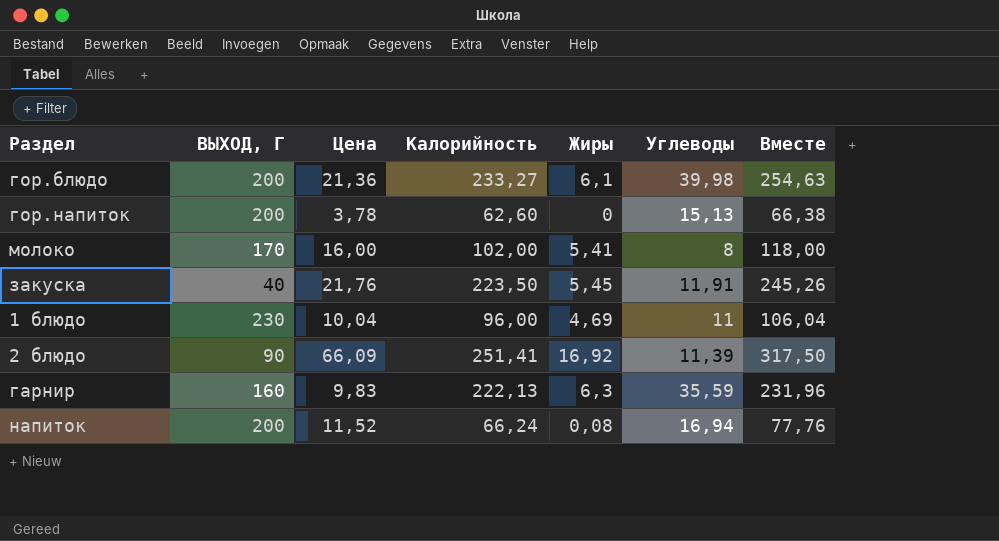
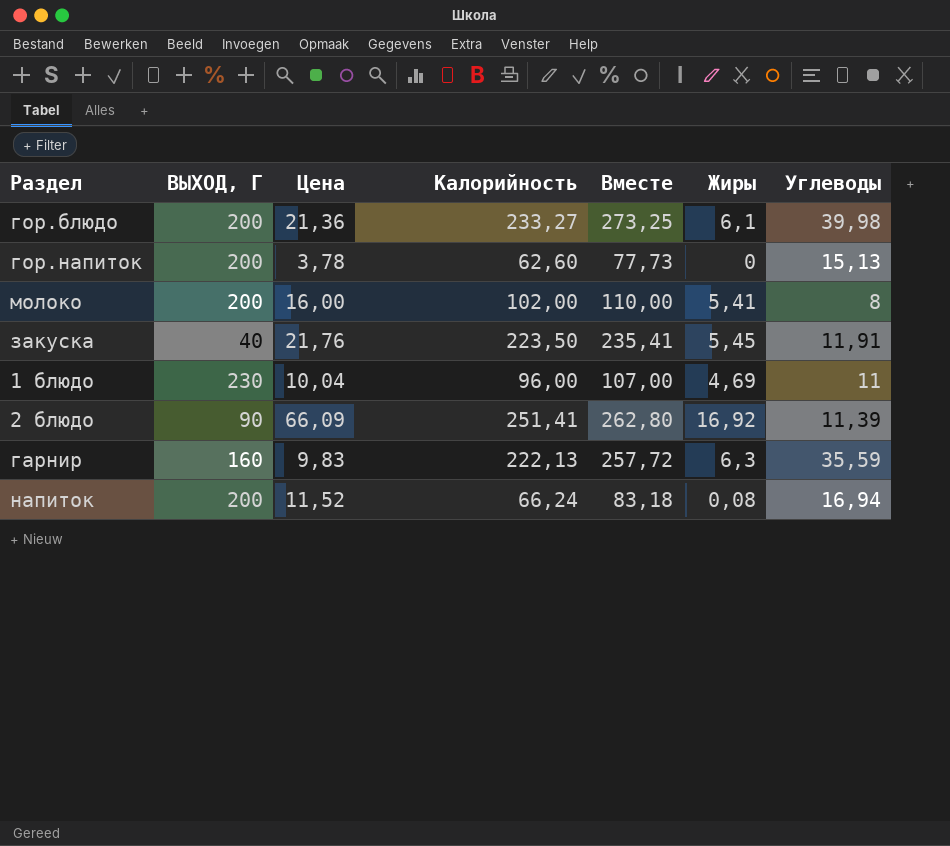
column Вместе | formula: [Цена] + [Калорийность] -> [Калорийность] + [Углеводы]
column Вместе | position: 7 -> 5
молоко | ВЫХОД, Г: 170 -> 200

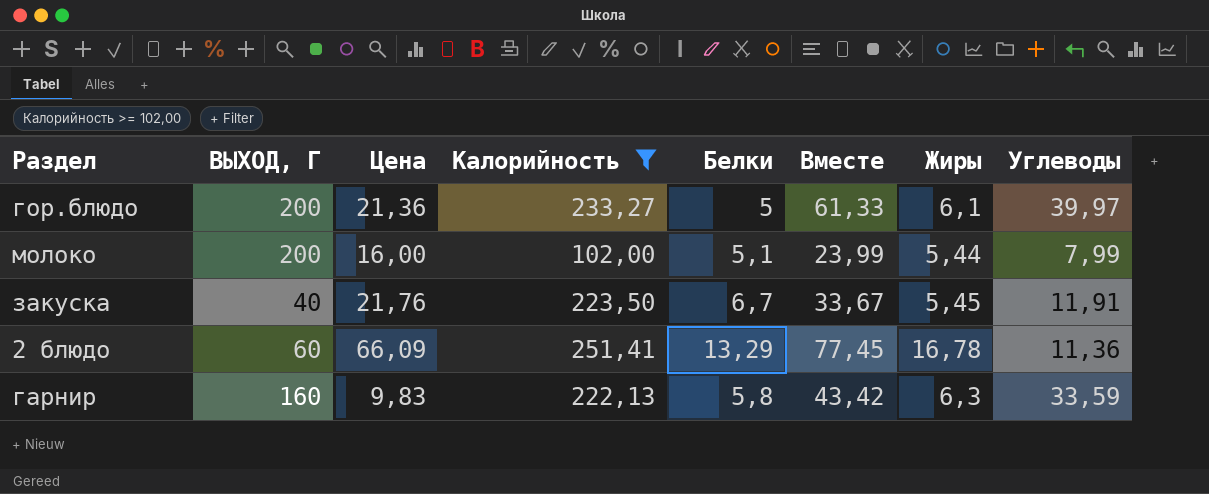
filter: none -> Калорийность >= 102,00
column Белки | position: none -> 5
column Вместе | formula: [Калорийность] + [Углеводы] -> [Цена] + [Углеводы]
гор.блюдо | Углеводы: 39,98 -> 39,97
молоко | Жиры: 5,41 -> 5,44
молоко | Углеводы: 8 -> 7,99
2 блюдо | ВЫХОД, Г: 90 -> 60
2 блюдо | Жиры: 16,92 -> 16,78
2 блюдо | Углеводы: 11,39 -> 11,36
гарнир | Углеводы: 35,59 -> 33,59

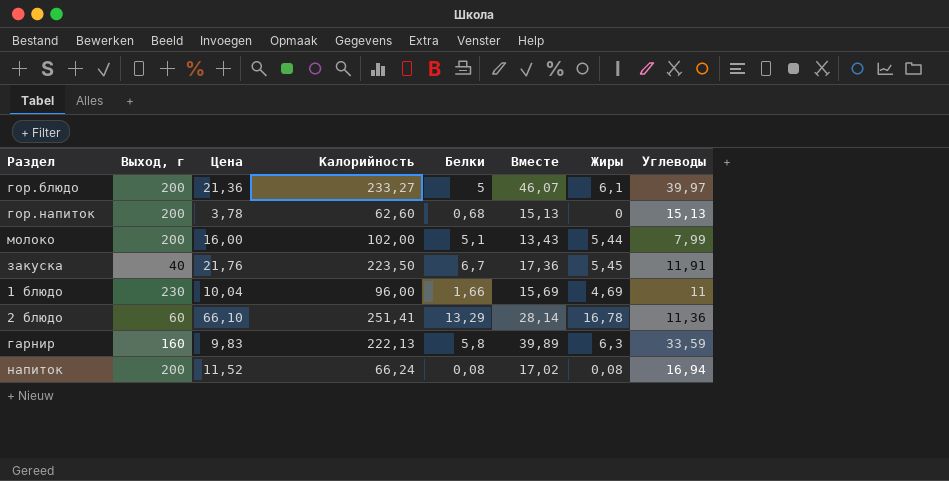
filter: Калорийность >= 102,00 -> none
column name: ВЫХОД, Г -> Выход, г
column Вместе | formula: [Цена] + [Углеводы] -> [Жиры] + [Углеводы]
2 блюдо | Цена: 66,09 -> 66,10

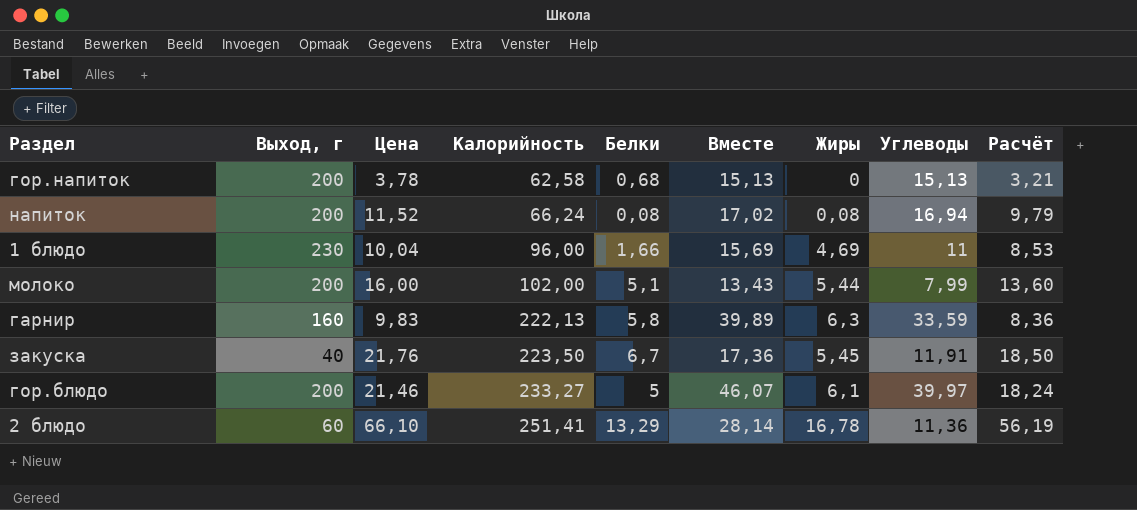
row order: none -> Калорийность ascending
column Расчёт | formula: none -> [Цена] * 0,85
гор.напиток | Калорийность: 62,60 -> 62,58
гор.блюдо | Цена: 21,36 -> 21,46

